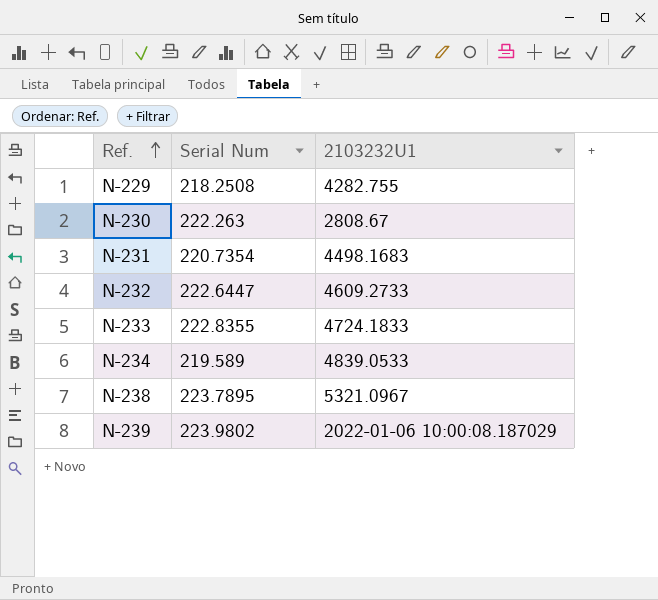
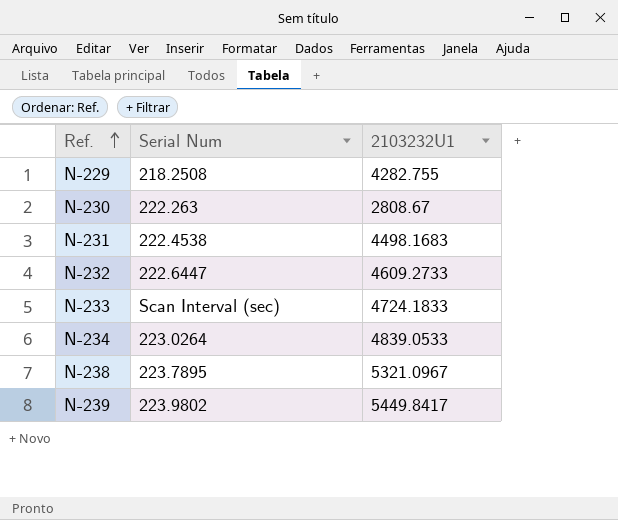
N-231 | Serial Num: 220.7354 -> 222.4538
N-233 | Serial Num: 222.8355 -> Scan Interval (sec)
N-234 | Serial Num: 219.589 -> 223.0264
N-239 | 2103232U1: 2022-01-06 10:00:08.187029 -> 5449.8417

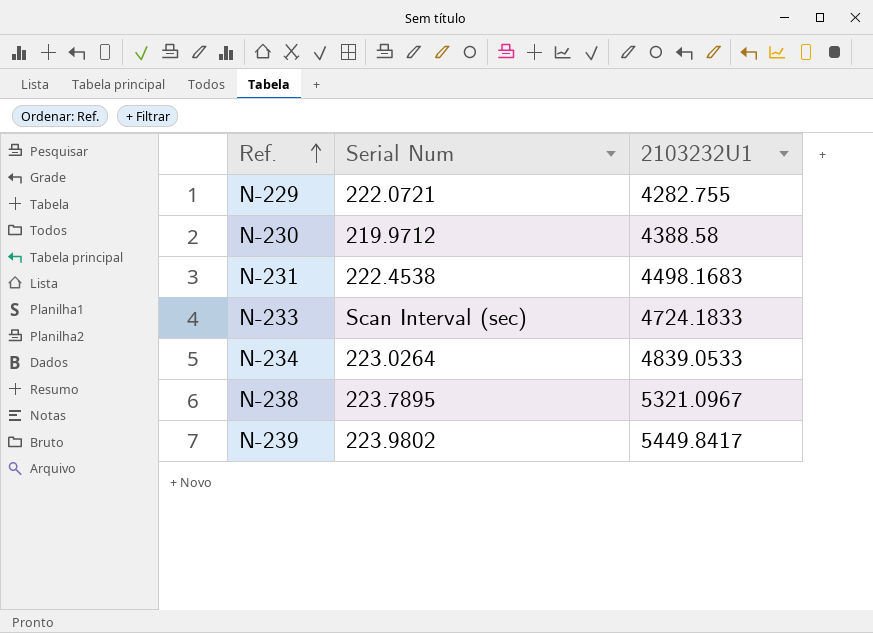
row N-232: 222.6447 | 4609.2733 -> none
N-229 | Serial Num: 218.2508 -> 222.0721
N-230 | Serial Num: 222.263 -> 219.9712
N-230 | 2103232U1: 2808.67 -> 4388.58

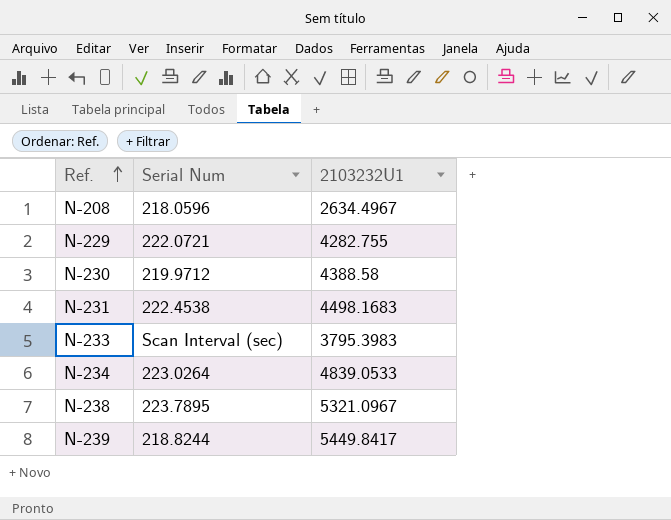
row N-208: none -> 218.0596 | 2634.4967
N-233 | 2103232U1: 4724.1833 -> 3795.3983
N-239 | Serial Num: 223.9802 -> 218.8244

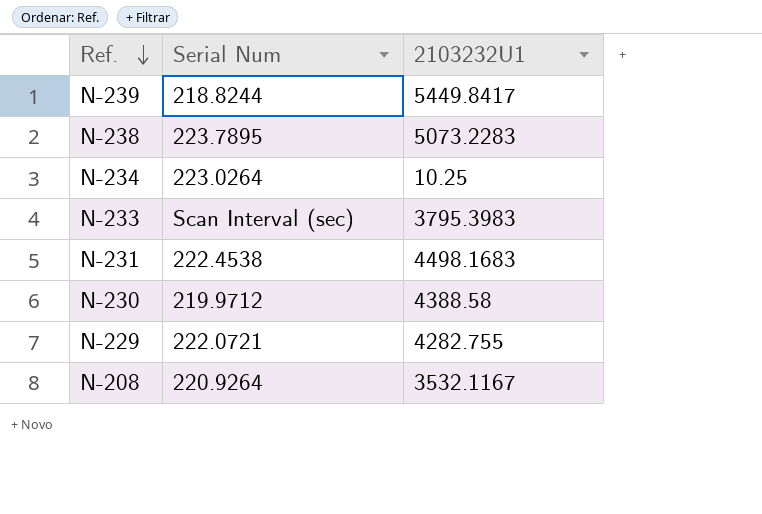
row order: Ref. ascending -> Ref. descending
N-238 | 2103232U1: 5321.0967 -> 5073.2283
N-234 | 2103232U1: 4839.0533 -> 10.25
N-208 | Serial Num: 218.0596 -> 220.9264
N-208 | 2103232U1: 2634.4967 -> 3532.1167

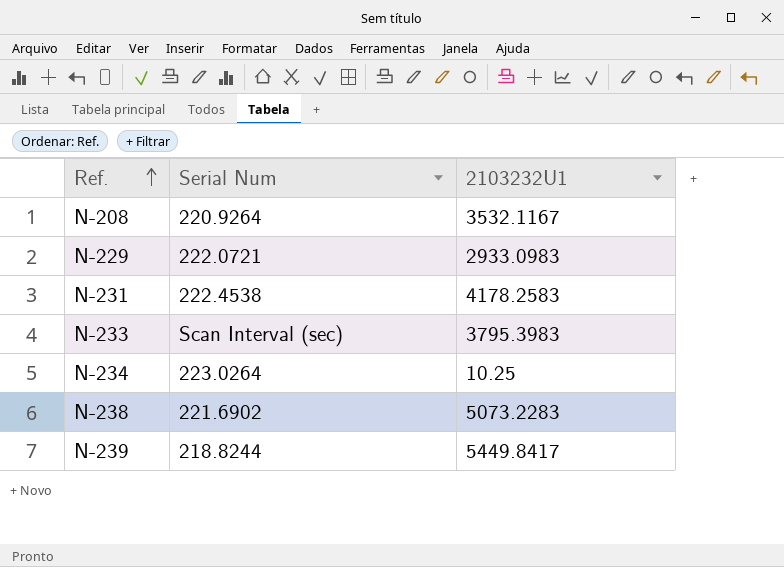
row order: Ref. descending -> Ref. ascending
row N-230: 219.9712 | 4388.58 -> none
N-229 | 2103232U1: 4282.755 -> 2933.0983
N-231 | 2103232U1: 4498.1683 -> 4178.2583
N-238 | Serial Num: 223.7895 -> 221.6902

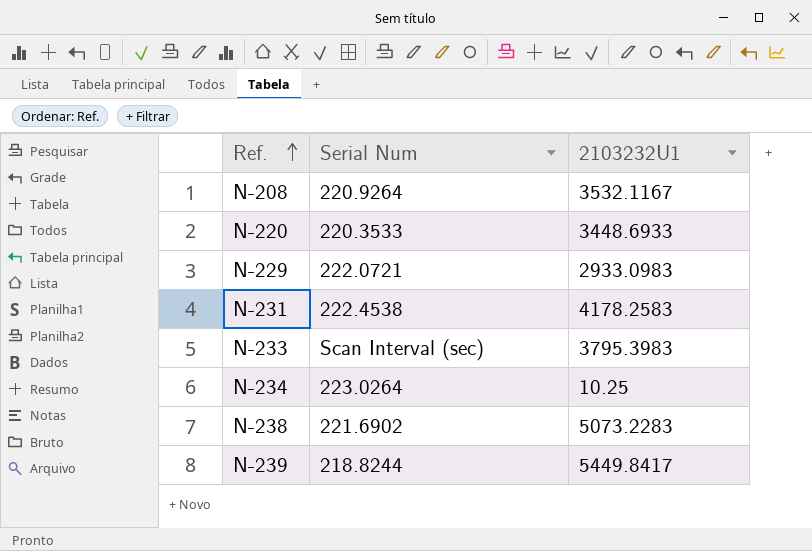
row N-220: none -> 220.3533 | 3448.6933

